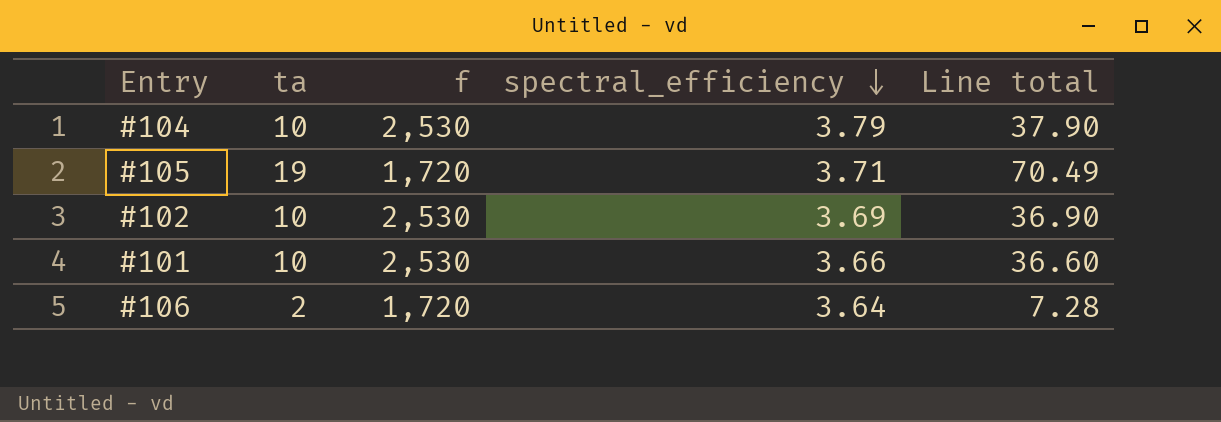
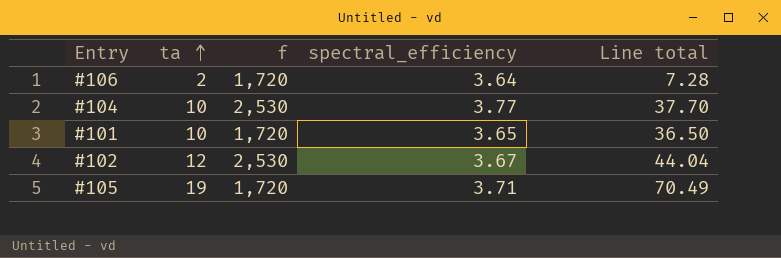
row order: spectral_efficiency descending -> ta ascending
#104 | spectral_efficiency: 3.79 -> 3.77
#104 | Line total: 37.90 -> 37.70
#101 | f: 2,530 -> 1,720
#101 | spectral_efficiency: 3.66 -> 3.65
#101 | Line total: 36.60 -> 36.50
#102 | ta: 10 -> 12
#102 | spectral_efficiency: 3.69 -> 3.67
#102 | Line total: 36.90 -> 44.04

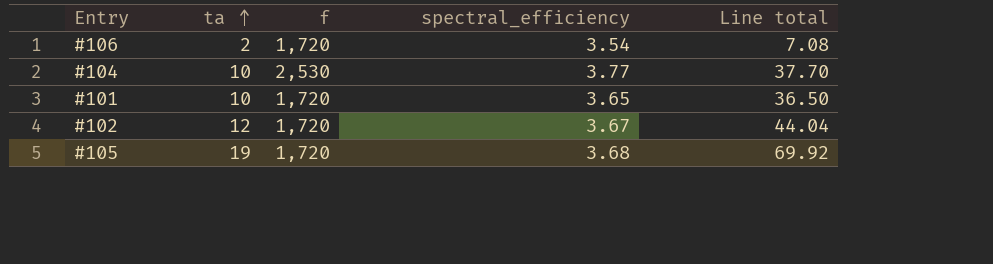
#106 | spectral_efficiency: 3.64 -> 3.54
#106 | Line total: 7.28 -> 7.08
#102 | f: 2,530 -> 1,720
#105 | spectral_efficiency: 3.71 -> 3.68
#105 | Line total: 70.49 -> 69.92

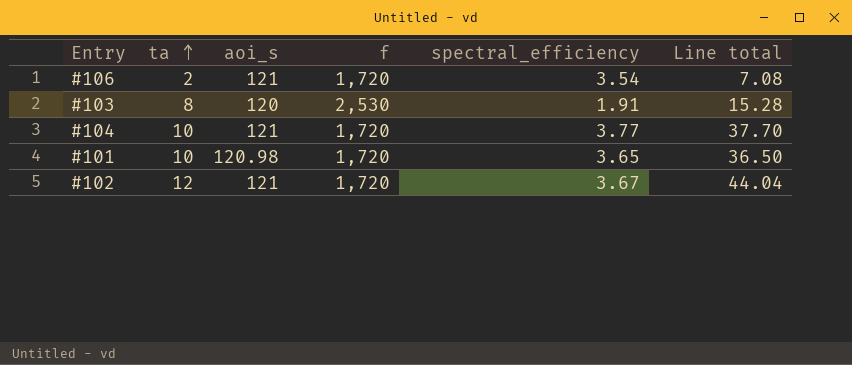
column aoi_s | position: none -> 3
row #105: 19 | 1,720 | 3.68 | 69.92 -> none
row #103: none -> 8 | 120 | 2,530 | 1.91 | 15.28
#104 | f: 2,530 -> 1,720

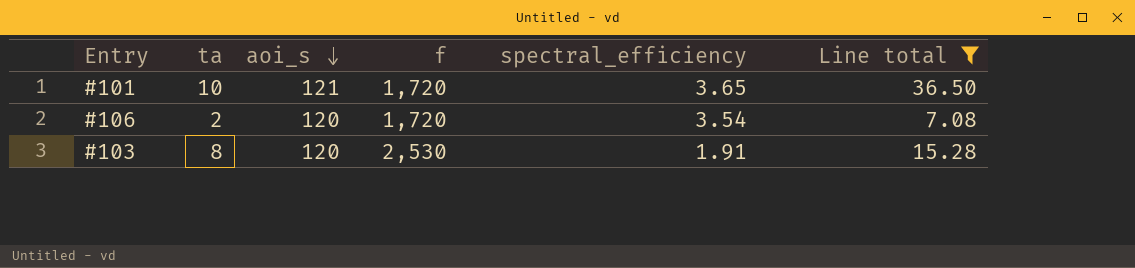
filter: none -> Line total <= 36.50
row order: ta ascending -> aoi_s descending
#101 | aoi_s: 120.98 -> 121
#106 | aoi_s: 121 -> 120

